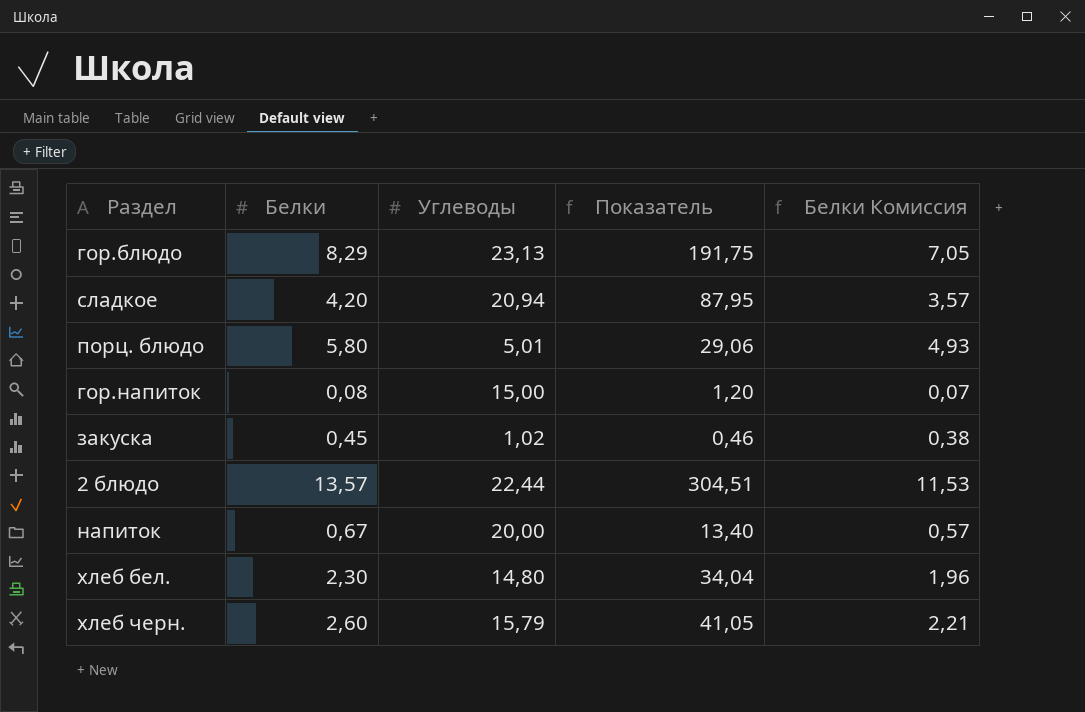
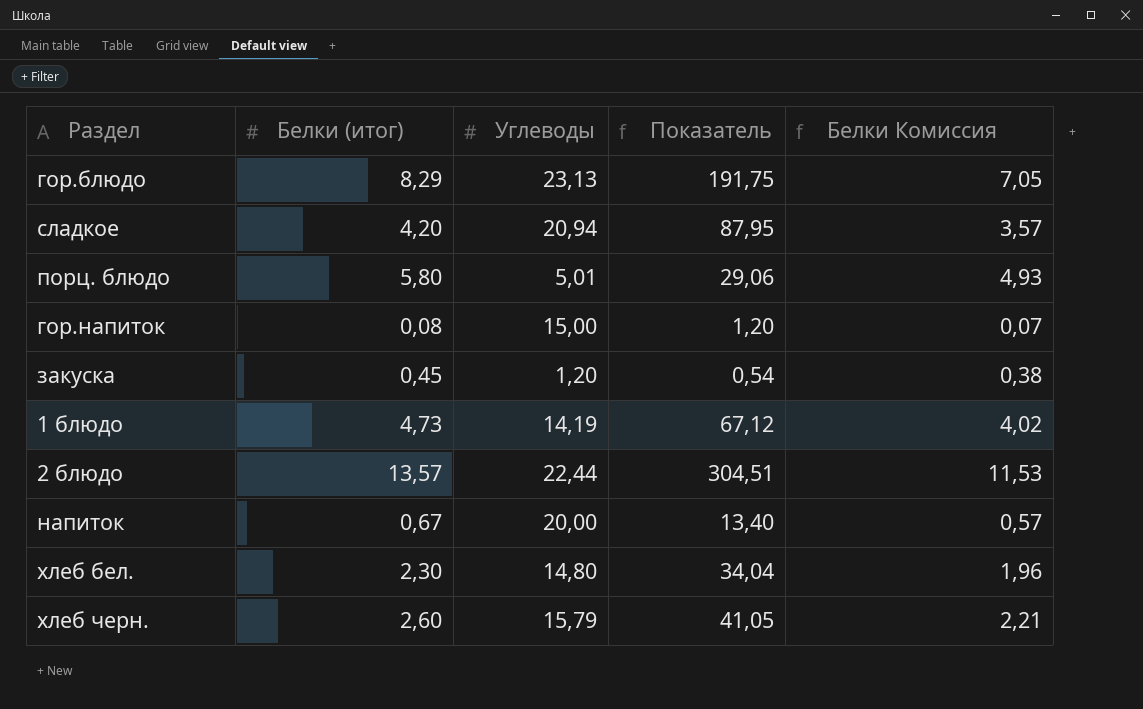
column name: Белки -> Белки (итог)
закуска | Углеводы: 1,02 -> 1,20
закуска | Показатель: 0,46 -> 0,54
row 1 блюдо: none -> 4,73 | 14,19 | 67,12 | 4,02

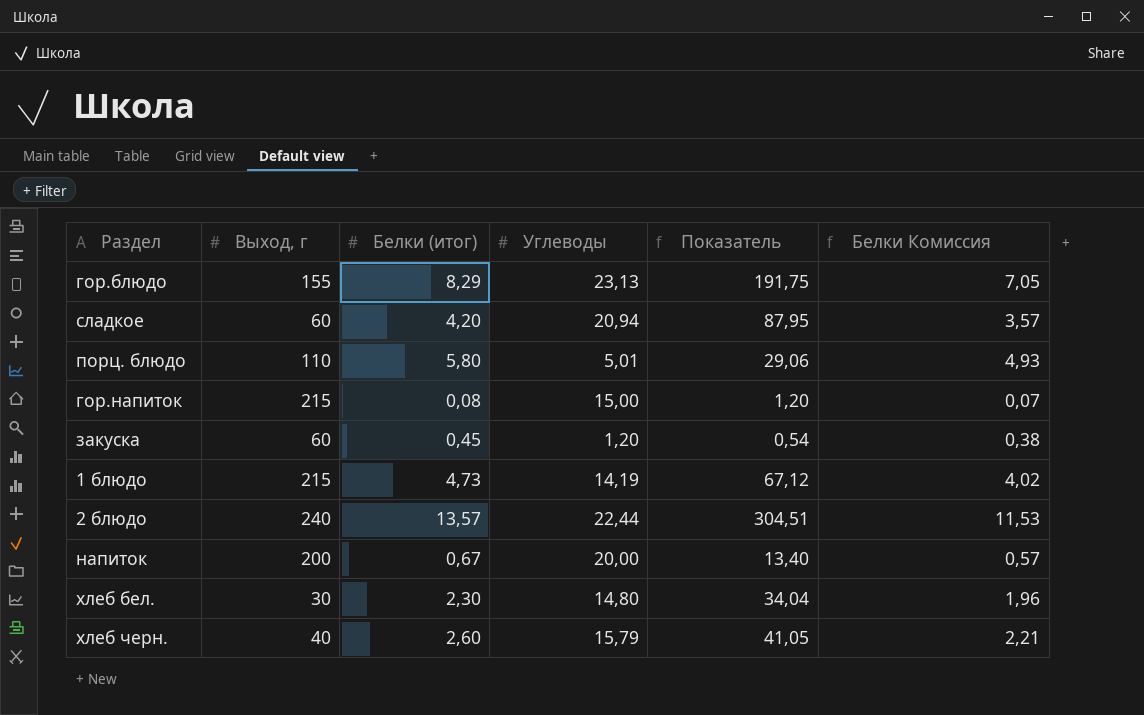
column Выход, г | position: none -> 2

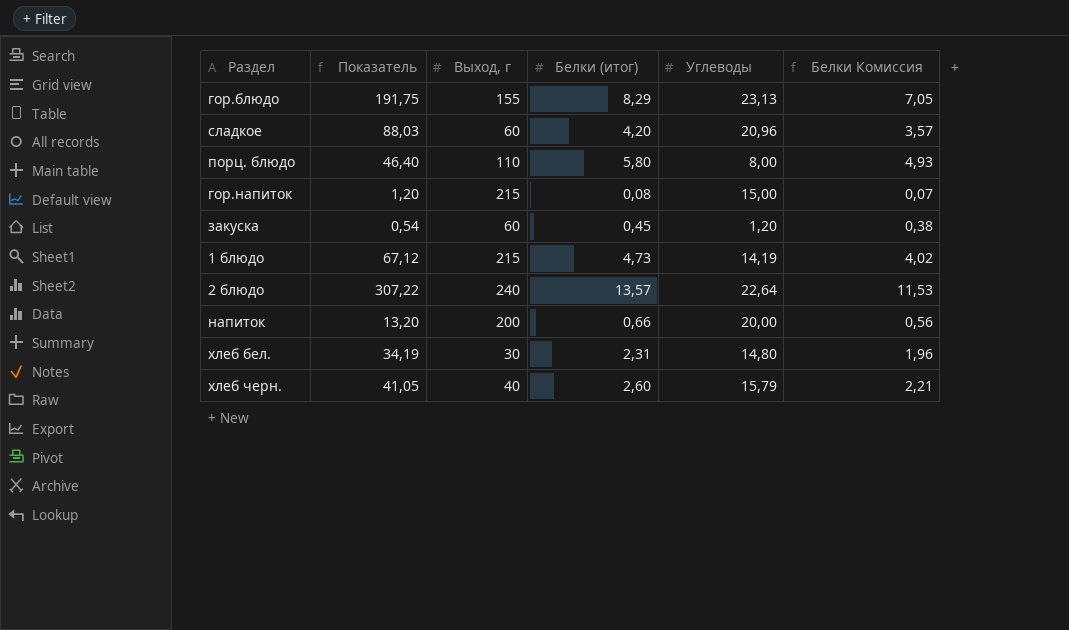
column Показатель | position: 5 -> 2
сладкое | Показатель: 87,95 -> 88,03
сладкое | Углеводы: 20,94 -> 20,96
порц. блюдо | Показатель: 29,06 -> 46,40
порц. блюдо | Углеводы: 5,01 -> 8,00
2 блюдо | Показатель: 304,51 -> 307,22
2 блюдо | Углеводы: 22,44 -> 22,64
напиток | Показатель: 13,40 -> 13,20
напиток | Белки (итог): 0,67 -> 0,66
напиток | Белки Комиссия: 0,57 -> 0,56
хлеб бел. | Показатель: 34,04 -> 34,19
хлеб бел. | Белки (итог): 2,30 -> 2,31

